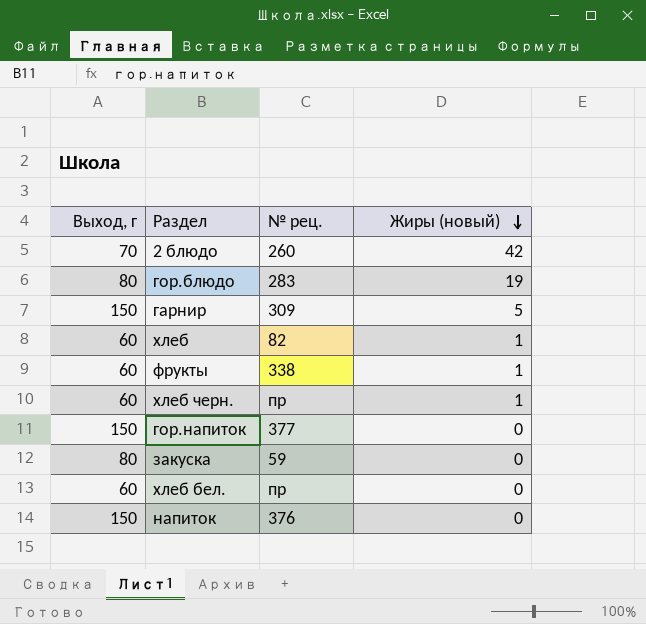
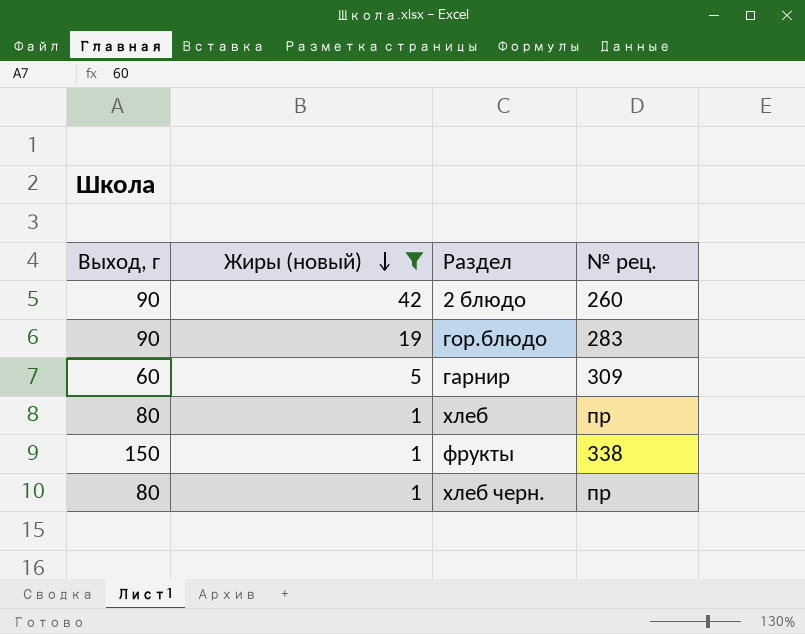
filter: none -> Жиры (новый) != 0
column Жиры (новый) | position: 4 -> 2
2 блюдо | Выход, г: 70 -> 90
гор.блюдо | Выход, г: 80 -> 90
гарнир | Выход, г: 150 -> 60
хлеб | Выход, г: 60 -> 80
хлеб | № рец.: 82 -> пр
фрукты | Выход, г: 60 -> 150
хлеб черн. | Выход, г: 60 -> 80

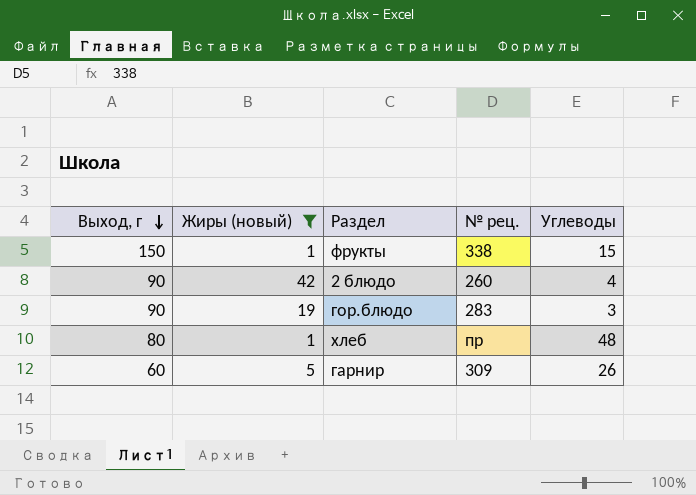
row order: Жиры (новый) descending -> Выход, г descending
column Углеводы | position: none -> 5
row хлеб черн.: 80 | 1 | пр -> none

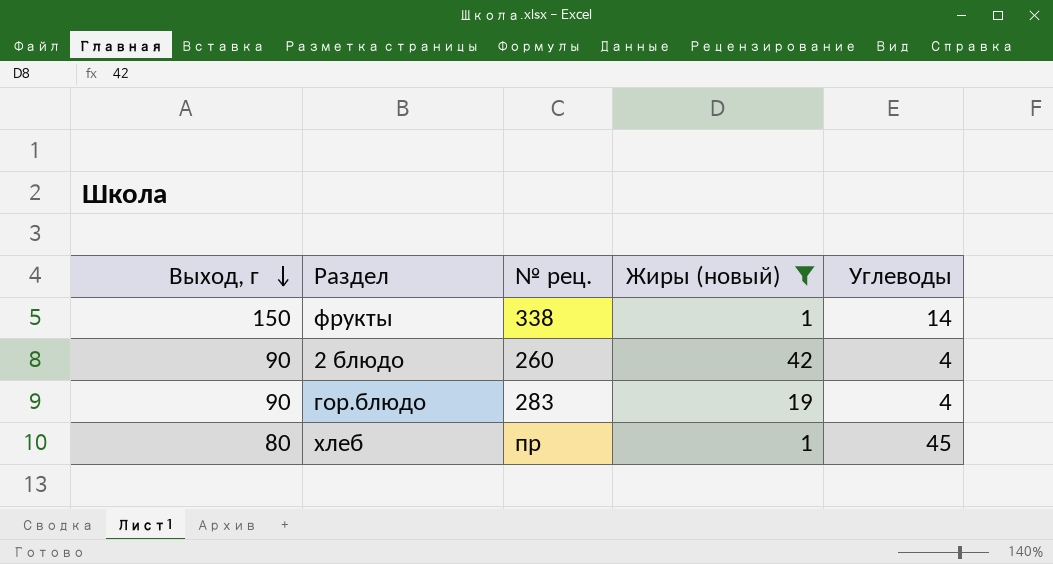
column Жиры (новый) | position: 2 -> 4
row гарнир: 60 | 5 | 309 | 26 -> none
фрукты | Углеводы: 15 -> 14
гор.блюдо | Углеводы: 3 -> 4
хлеб | Углеводы: 48 -> 45

